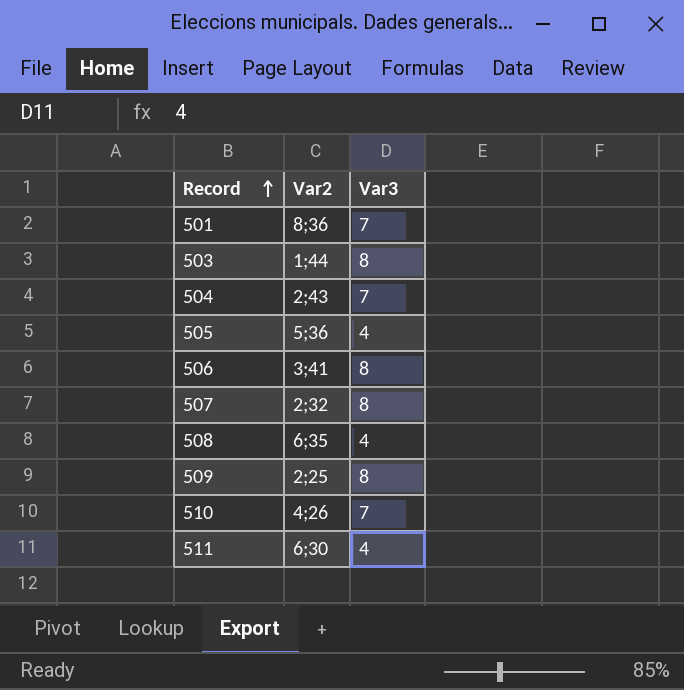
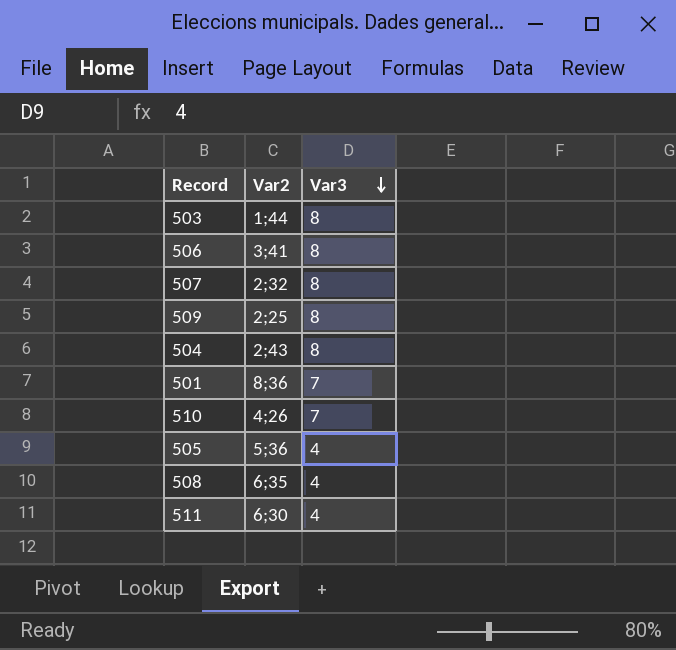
row order: Record ascending -> Var3 descending
504 | Var3: 7 -> 8

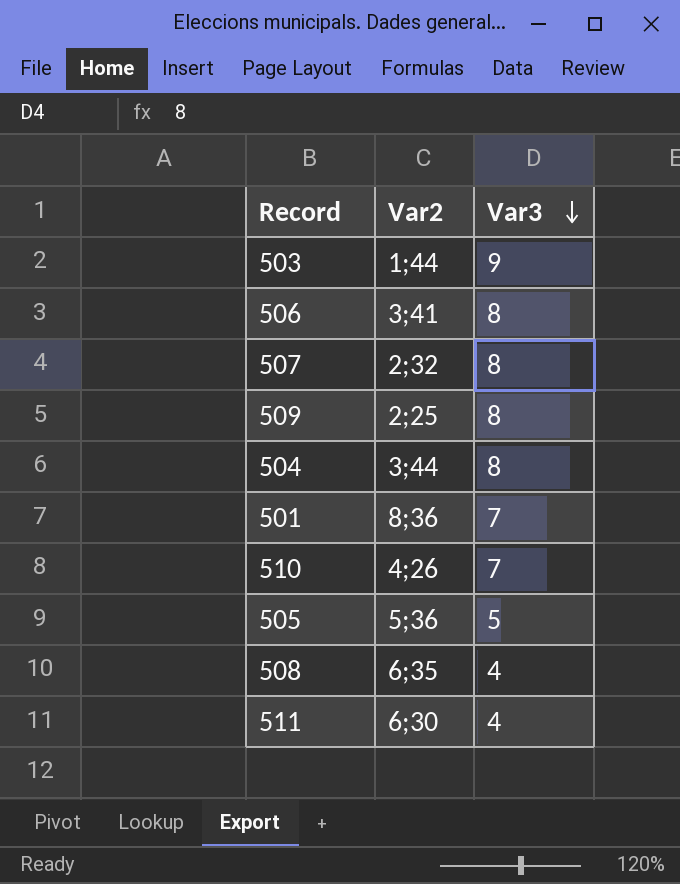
503 | Var3: 8 -> 9
504 | Var2: 2;43 -> 3;44
505 | Var3: 4 -> 5

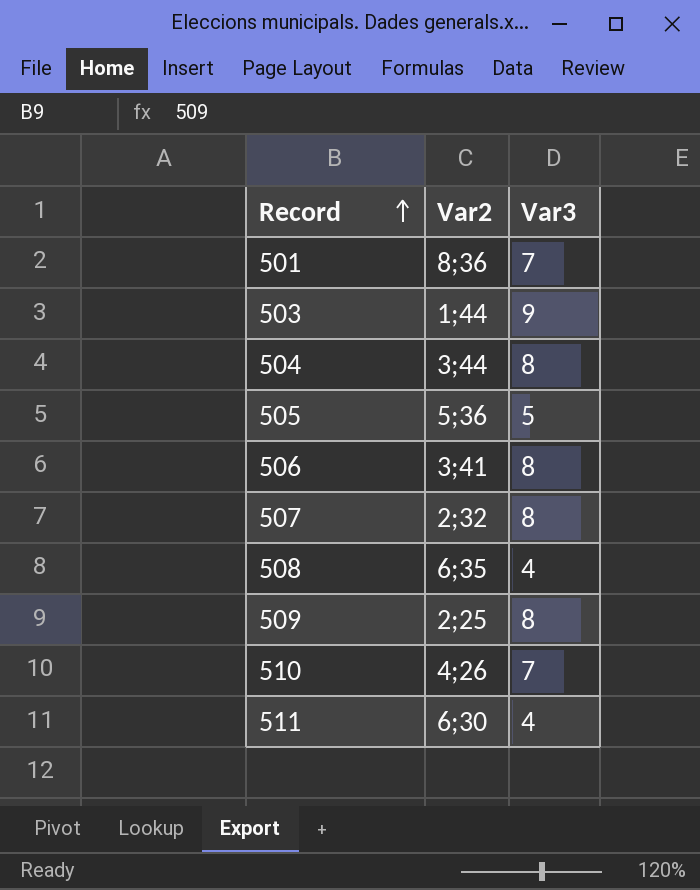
row order: Var3 descending -> Record ascending

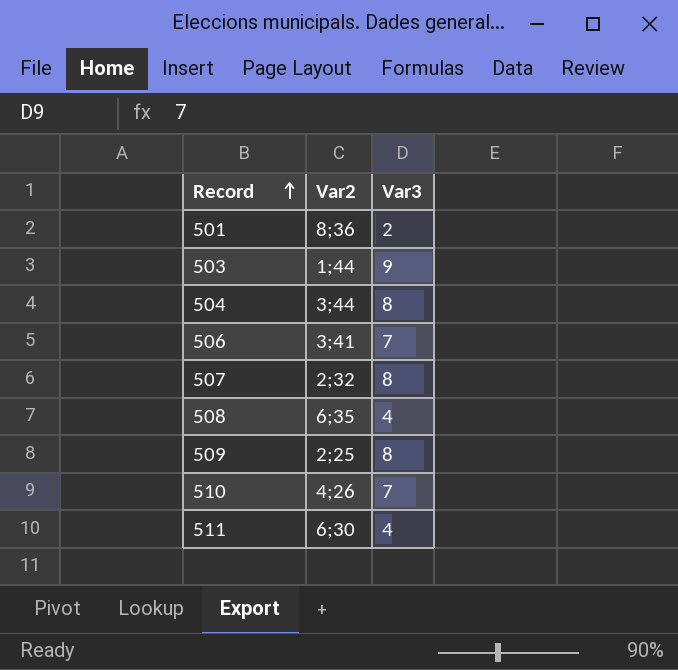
row 505: 5;36 | 5 -> none
501 | Var3: 7 -> 2
506 | Var3: 8 -> 7

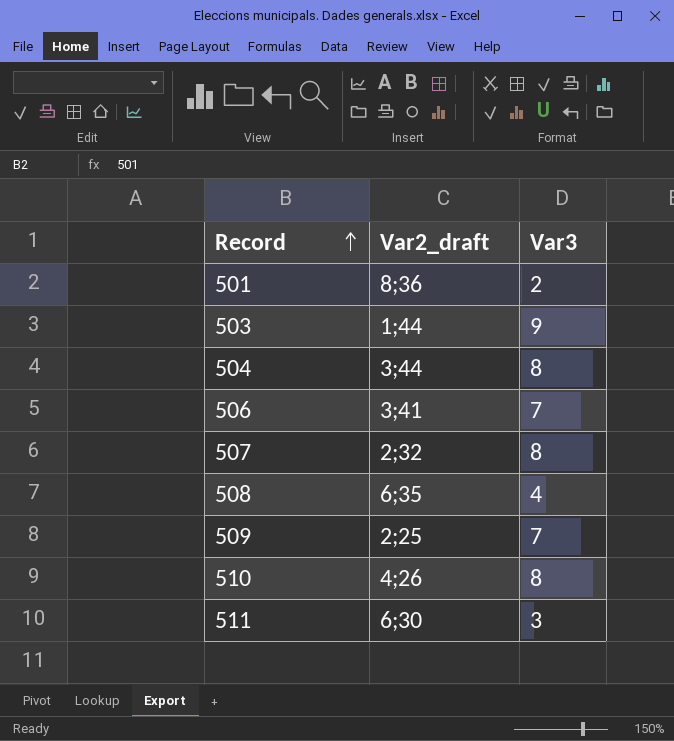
column name: Var2 -> Var2_draft
509 | Var3: 8 -> 7
510 | Var3: 7 -> 8
511 | Var3: 4 -> 3

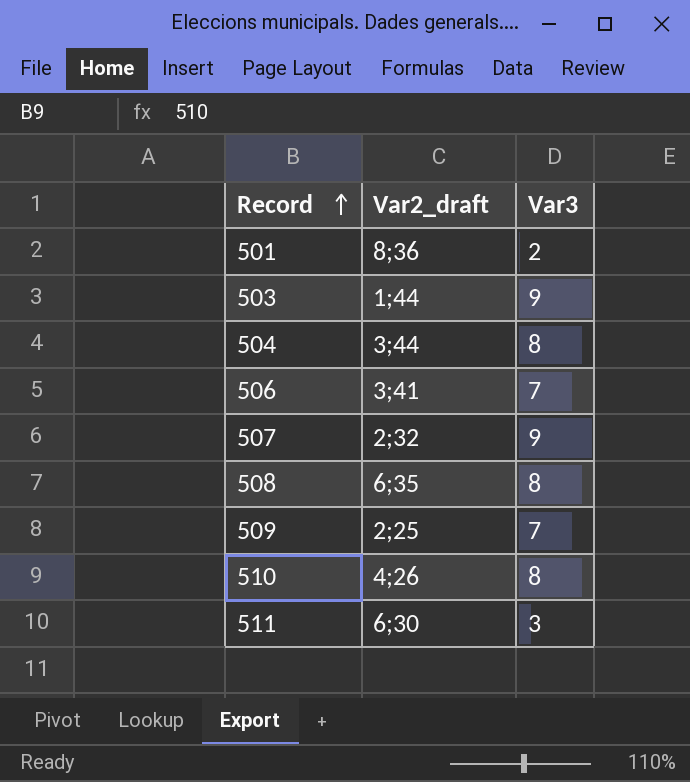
507 | Var3: 8 -> 9
508 | Var3: 4 -> 8

